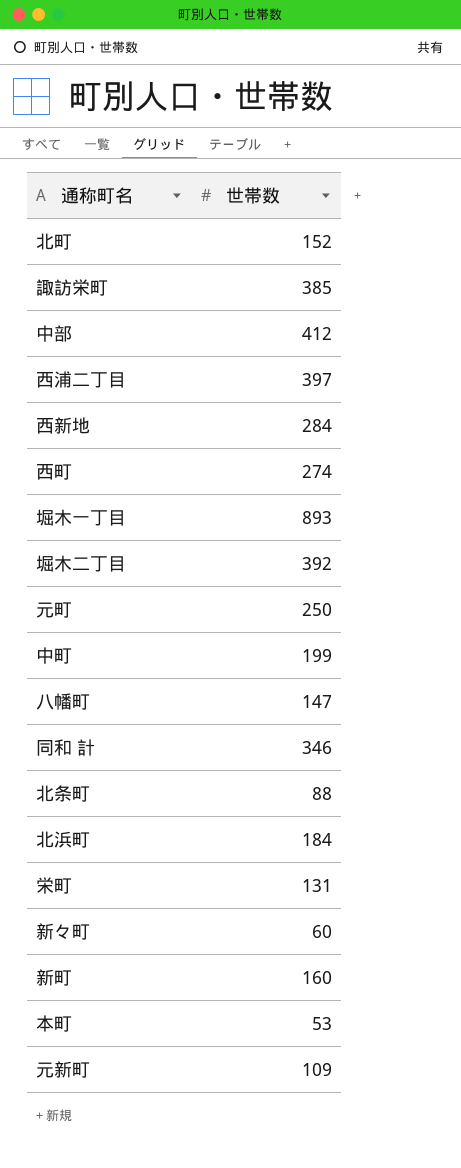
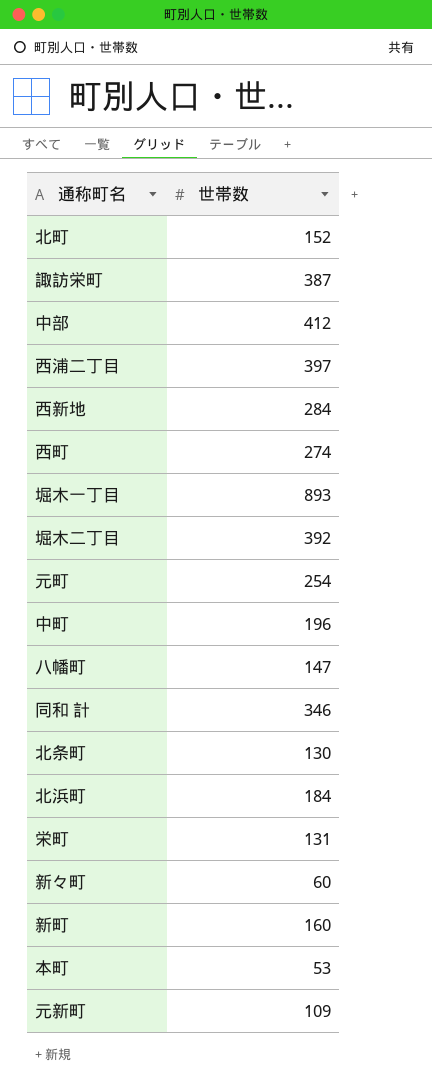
諏訪栄町 | 世帯数: 385 -> 387
元町 | 世帯数: 250 -> 254
中町 | 世帯数: 199 -> 196
北条町 | 世帯数: 88 -> 130

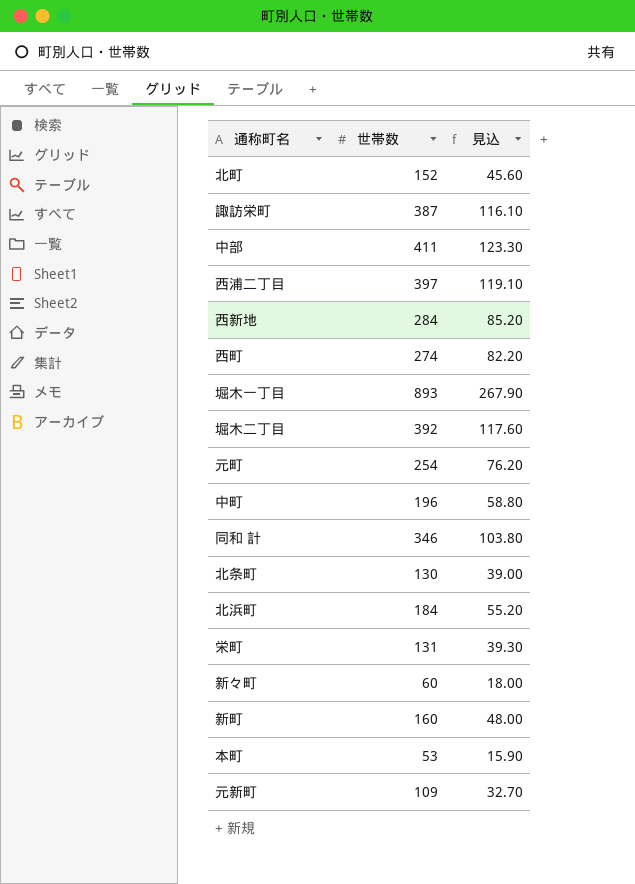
column 見込 | formula: none -> [世帯数] * 0.3
row 八幡町: 147 -> none
中部 | 世帯数: 412 -> 411

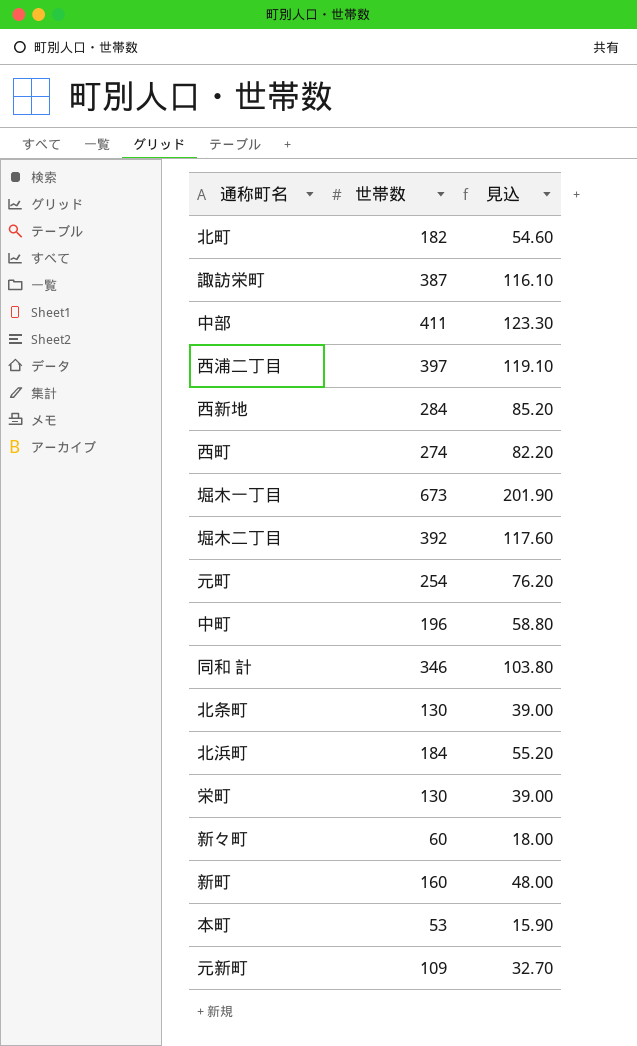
北町 | 世帯数: 152 -> 182
北町 | 見込: 45.60 -> 54.60
堀木一丁目 | 世帯数: 893 -> 673
堀木一丁目 | 見込: 267.90 -> 201.90
栄町 | 世帯数: 131 -> 130
栄町 | 見込: 39.30 -> 39.00

